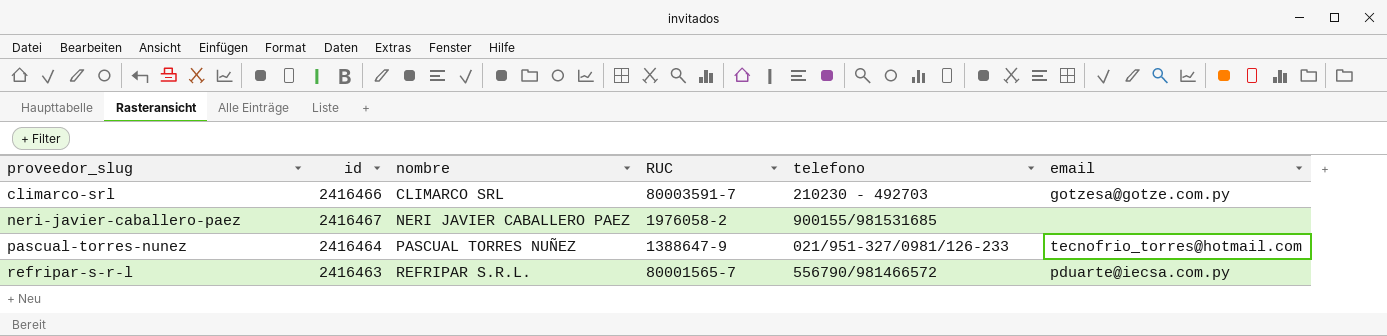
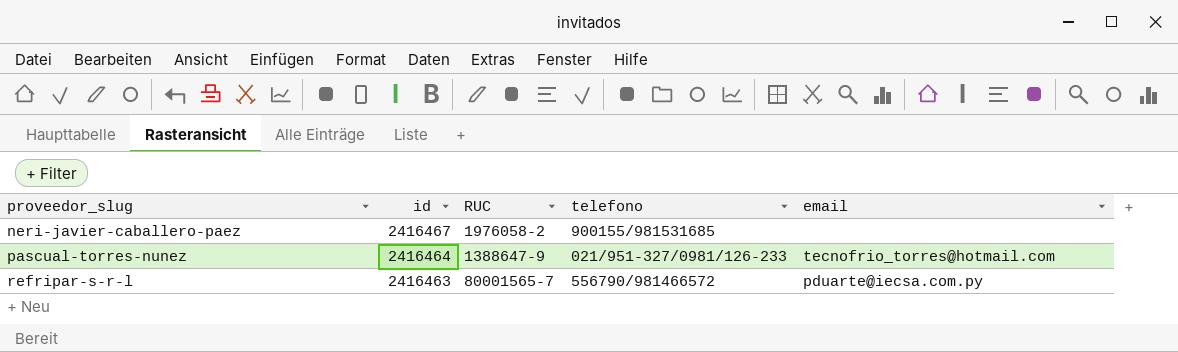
column nombre | position: 3 -> none
row climarco-srl: 2416466 | CLIMARCO SRL | 80003591-7 | 210230 - 492703 | gotzesa@gotze.com.py -> none

